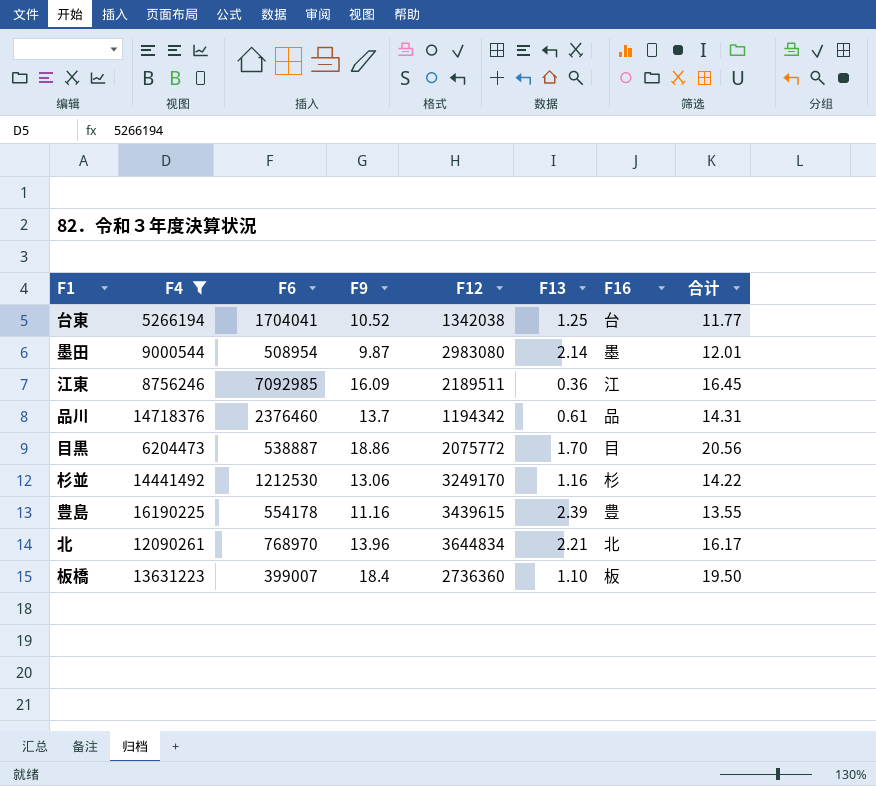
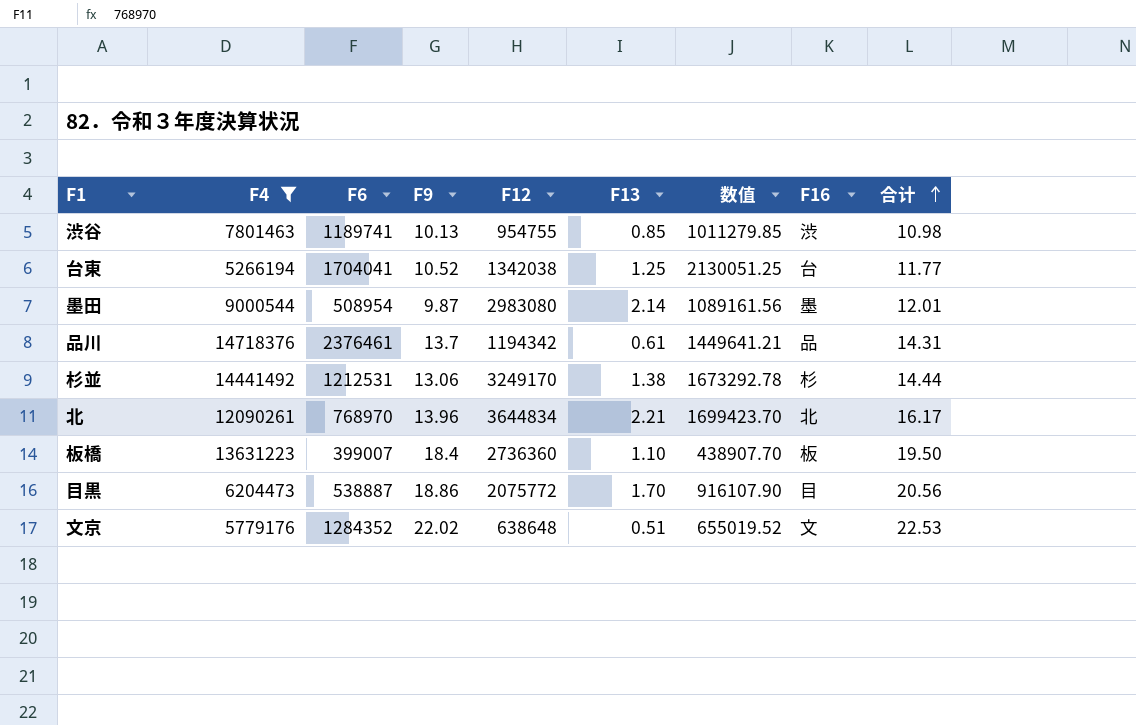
row order: none -> 合计 ascending
column 数值 | formula: none -> [F6] * [F13]
row 江東: 8756246 | 7092985 | 16.09 | 2189511 | 0.36 | 江 | 16.45 -> none
row 豊島: 16190225 | 554178 | 11.16 | 3439615 | 2.39 | 豊 | 13.55 -> none
row 渋谷: none -> 7801463 | 1189741 | 10.13 | 954755 | 0.85 | 1011279.85 | 渋 | 10.98
品川 | F6: 2376460 -> 2376461
杉並 | F6: 1212530 -> 1212531
杉並 | F13: 1.16 -> 1.38
杉並 | 合计: 14.22 -> 14.44
row 文京: none -> 5779176 | 1284352 | 22.02 | 638648 | 0.51 | 655019.52 | 文 | 22.53

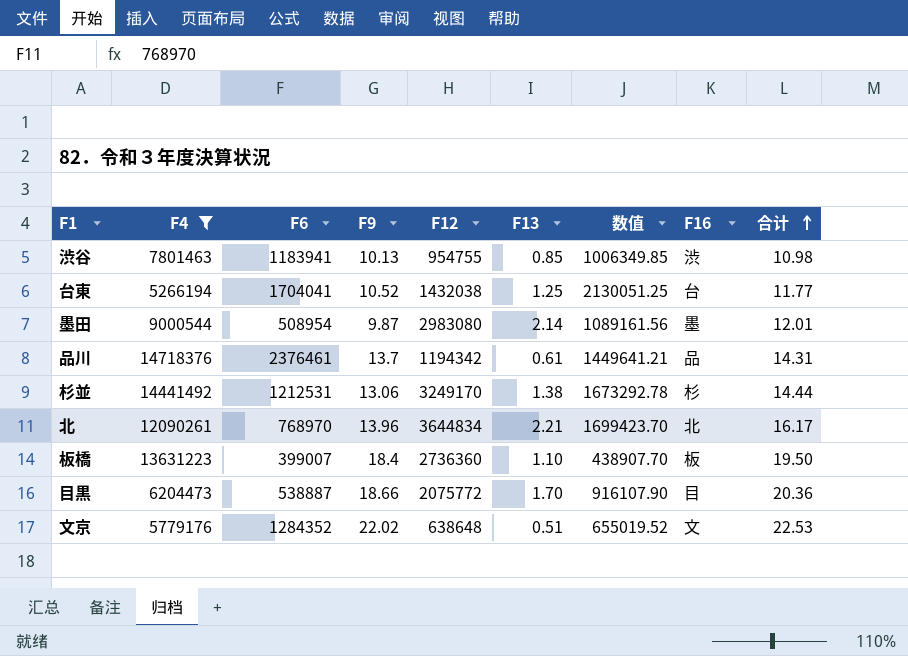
渋谷 | F6: 1189741 -> 1183941
渋谷 | 数值: 1011279.85 -> 1006349.85
台東 | F12: 1342038 -> 1432038
目黒 | F9: 18.86 -> 18.66
目黒 | 合计: 20.56 -> 20.36

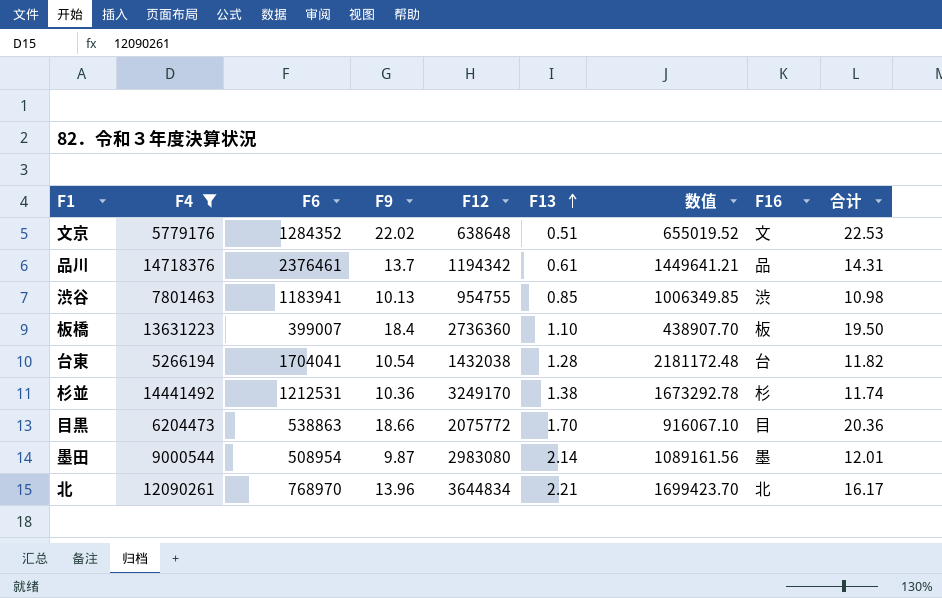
row order: 合计 ascending -> F13 ascending
台東 | F9: 10.52 -> 10.54
台東 | F13: 1.25 -> 1.28
台東 | 数值: 2130051.25 -> 2181172.48
台東 | 合计: 11.77 -> 11.82
杉並 | F9: 13.06 -> 10.36
杉並 | 合计: 14.44 -> 11.74
目黒 | F6: 538887 -> 538863
目黒 | 数值: 916107.90 -> 916067.10

